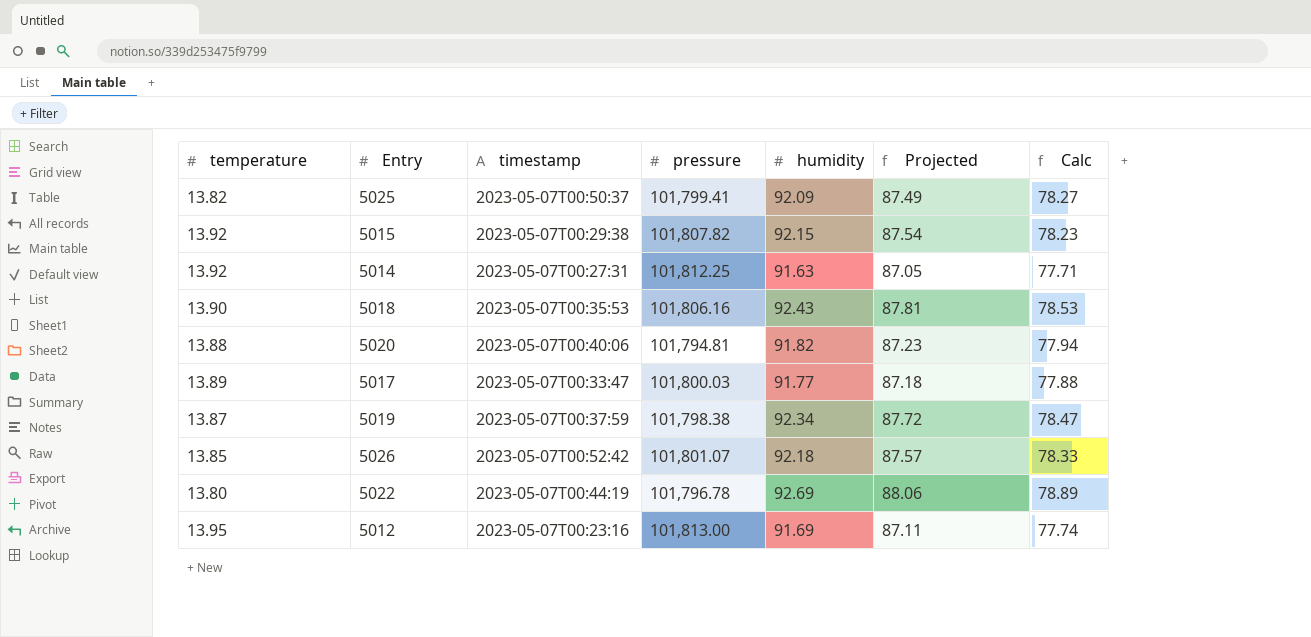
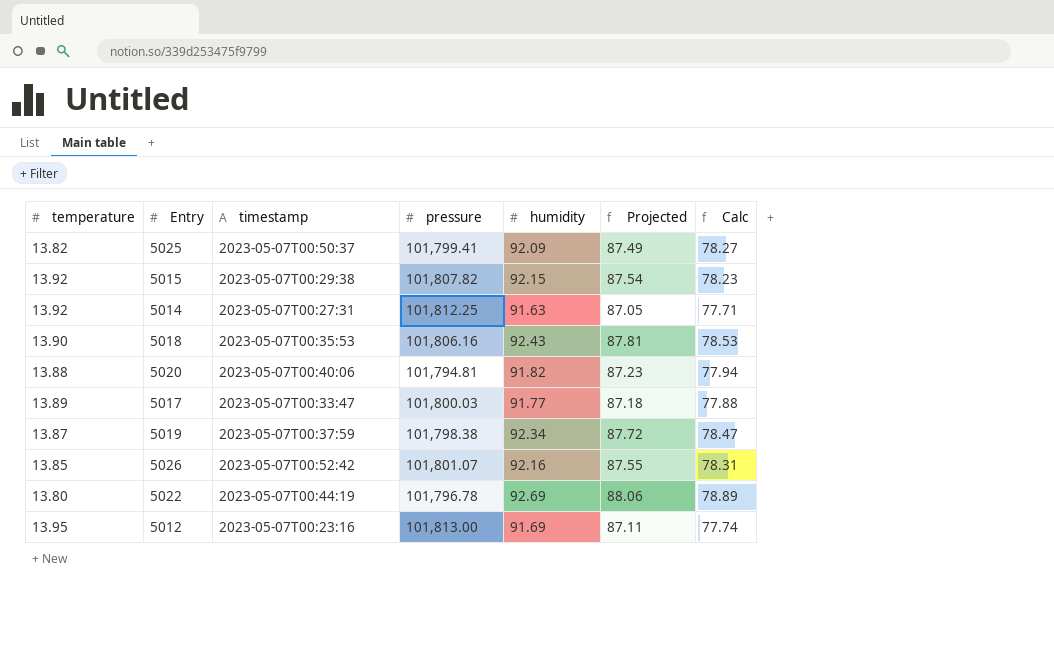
5026 | humidity: 92.18 -> 92.16
5026 | Projected: 87.57 -> 87.55
5026 | Calc: 78.33 -> 78.31

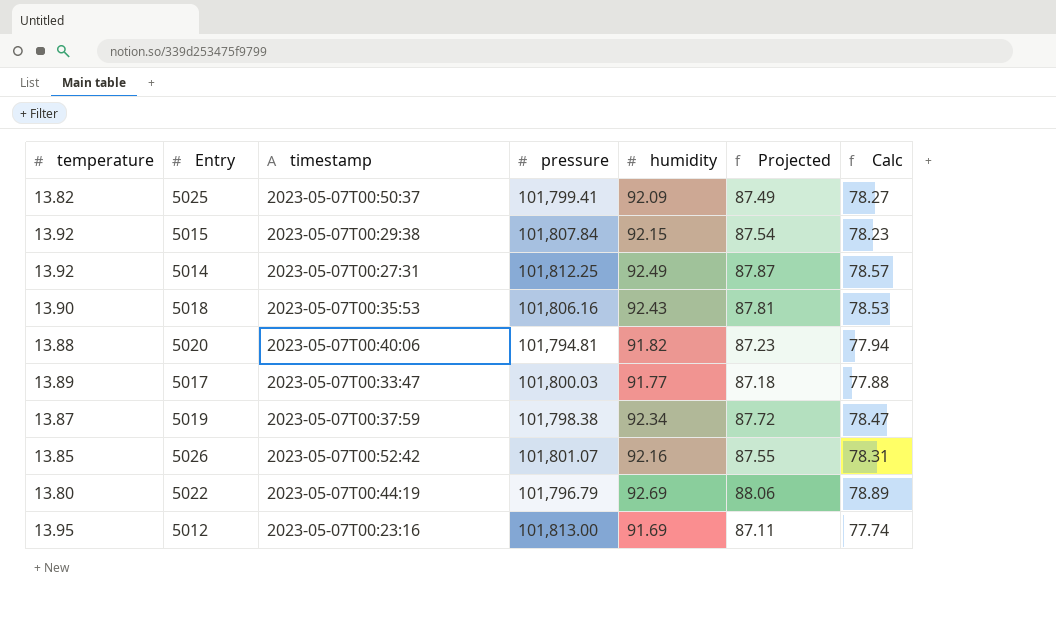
5015 | pressure: 101,807.82 -> 101,807.84
5014 | humidity: 91.63 -> 92.49
5014 | Projected: 87.05 -> 87.87
5014 | Calc: 77.71 -> 78.57
5022 | pressure: 101,796.78 -> 101,796.79

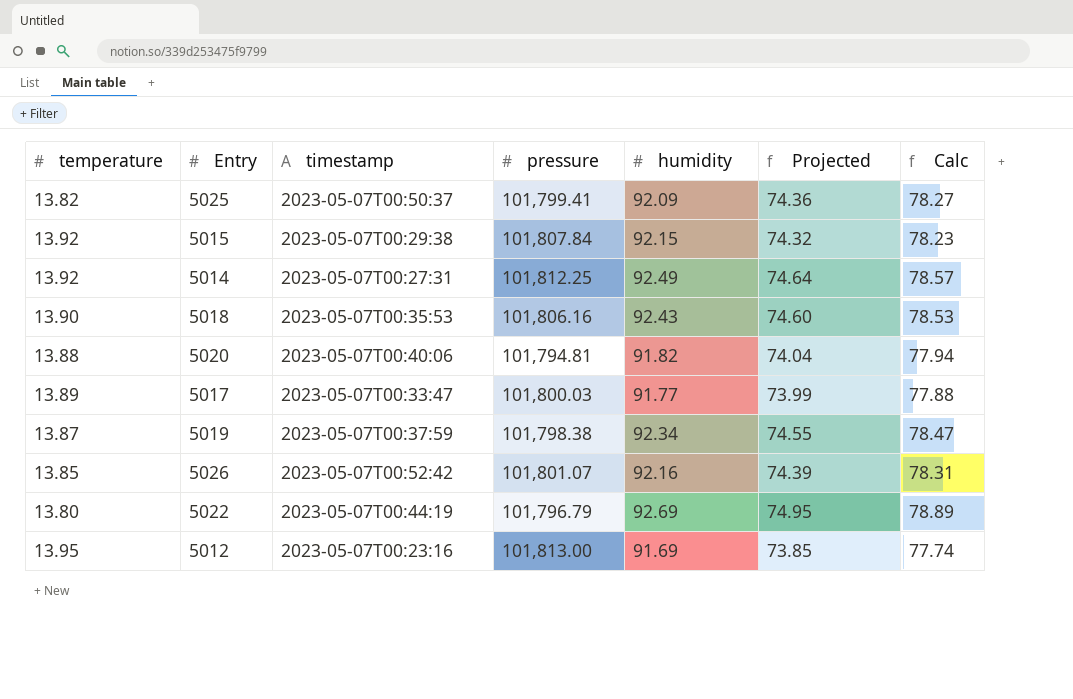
column Projected | formula: [humidity] * 0.95 -> [Calc] * 0.95

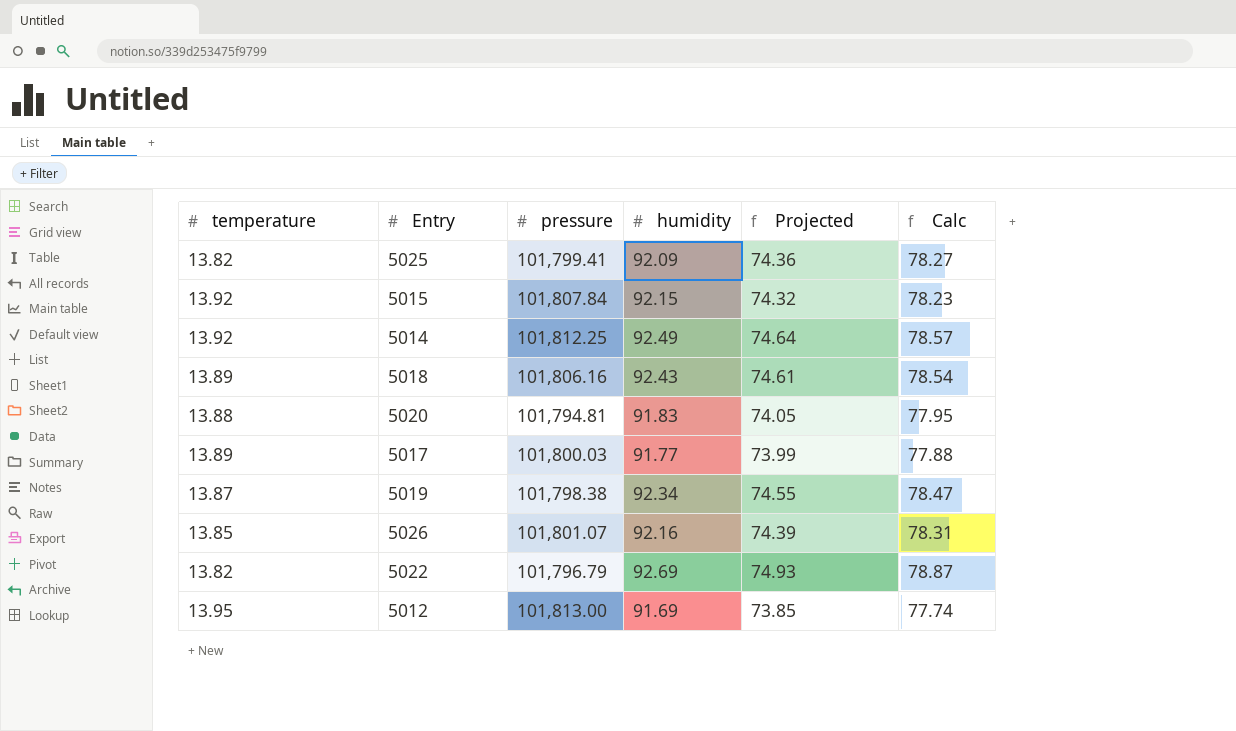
column timestamp | position: 3 -> none
5018 | temperature: 13.90 -> 13.89
5018 | Projected: 74.60 -> 74.61
5018 | Calc: 78.53 -> 78.54
5020 | humidity: 91.82 -> 91.83
5020 | Projected: 74.04 -> 74.05
5020 | Calc: 77.94 -> 77.95
5022 | temperature: 13.80 -> 13.82
5022 | Projected: 74.95 -> 74.93
5022 | Calc: 78.89 -> 78.87

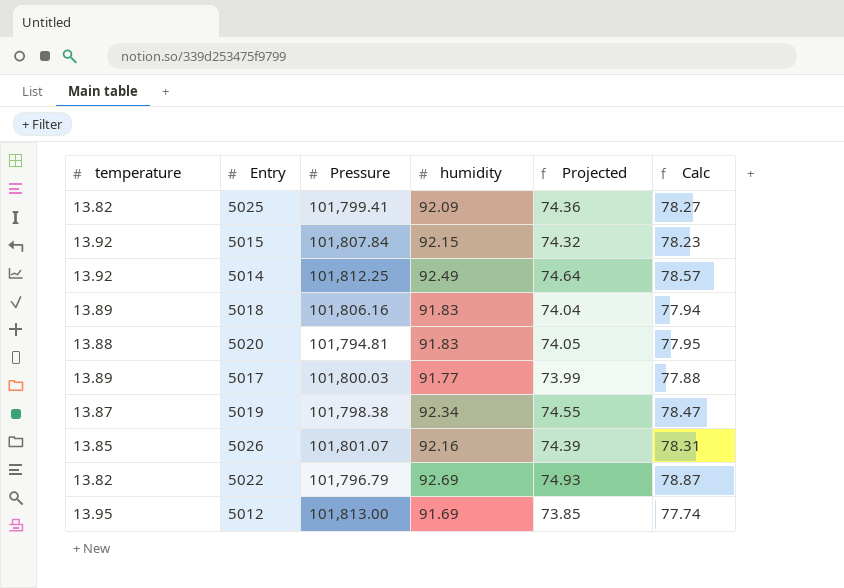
column name: pressure -> Pressure
5018 | humidity: 92.43 -> 91.83
5018 | Projected: 74.61 -> 74.04
5018 | Calc: 78.54 -> 77.94

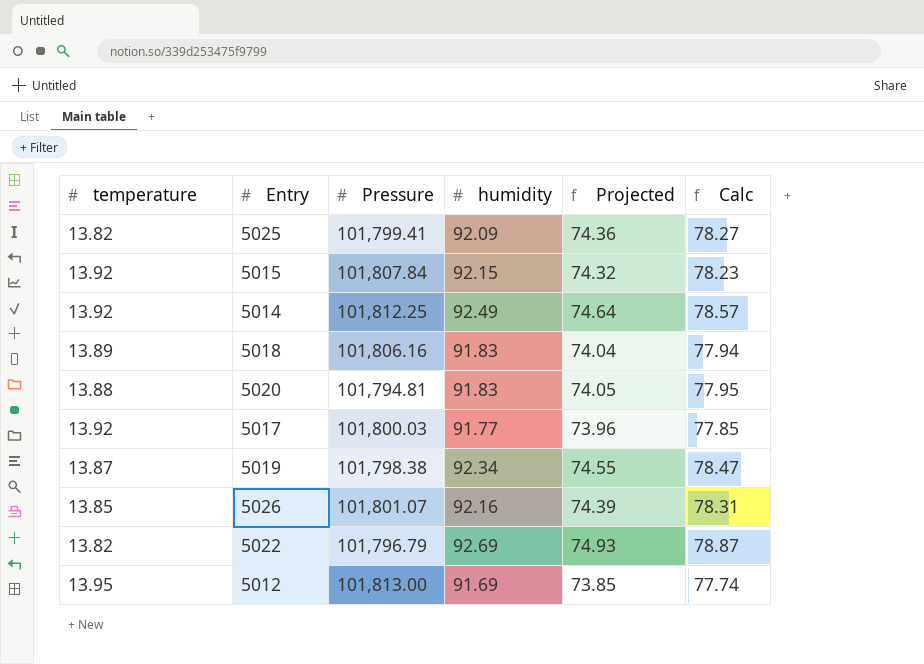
5017 | temperature: 13.89 -> 13.92
5017 | Projected: 73.99 -> 73.96
5017 | Calc: 77.88 -> 77.85

